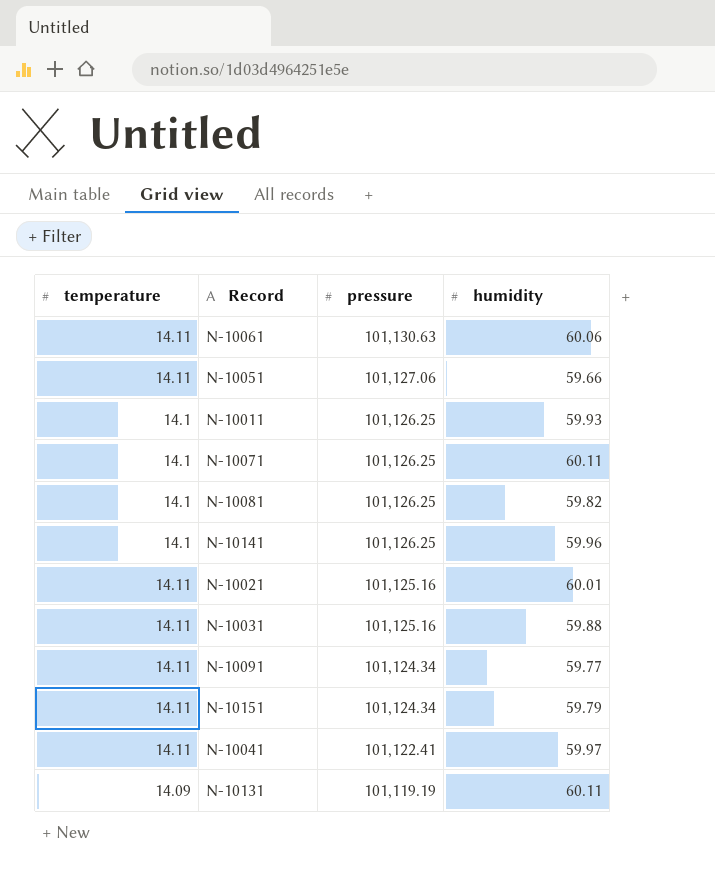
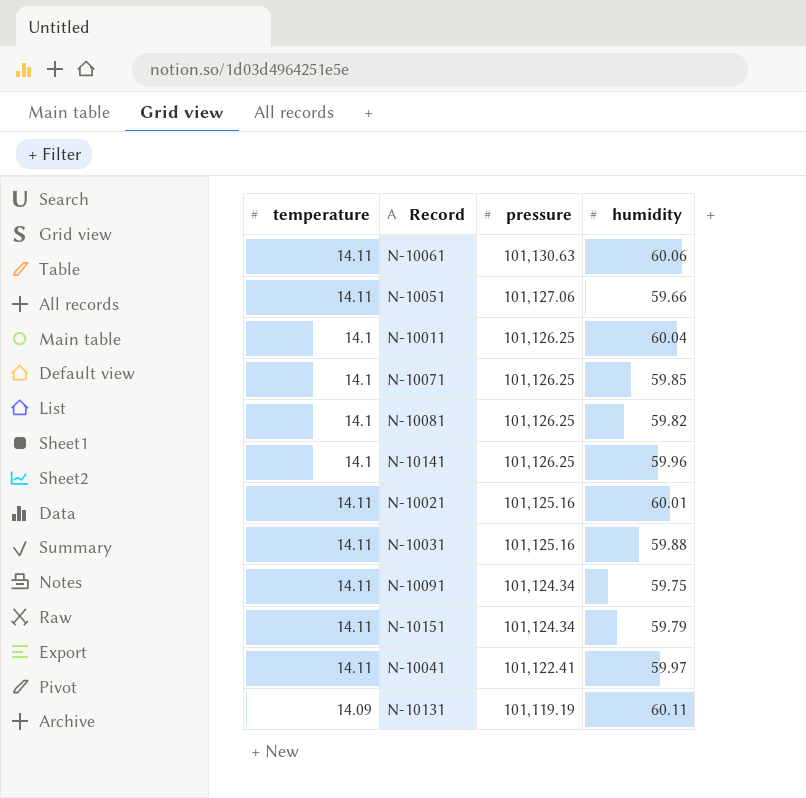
N-10011 | humidity: 59.93 -> 60.04
N-10071 | humidity: 60.11 -> 59.85
N-10091 | humidity: 59.77 -> 59.75

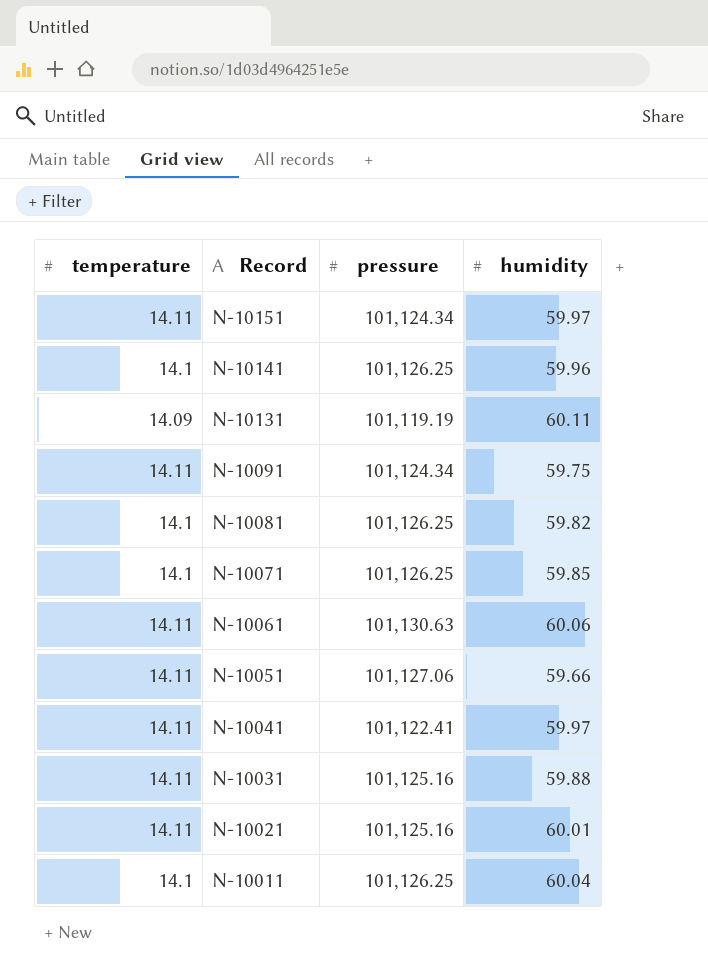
row order: pressure descending -> Record descending
N-10151 | humidity: 59.79 -> 59.97

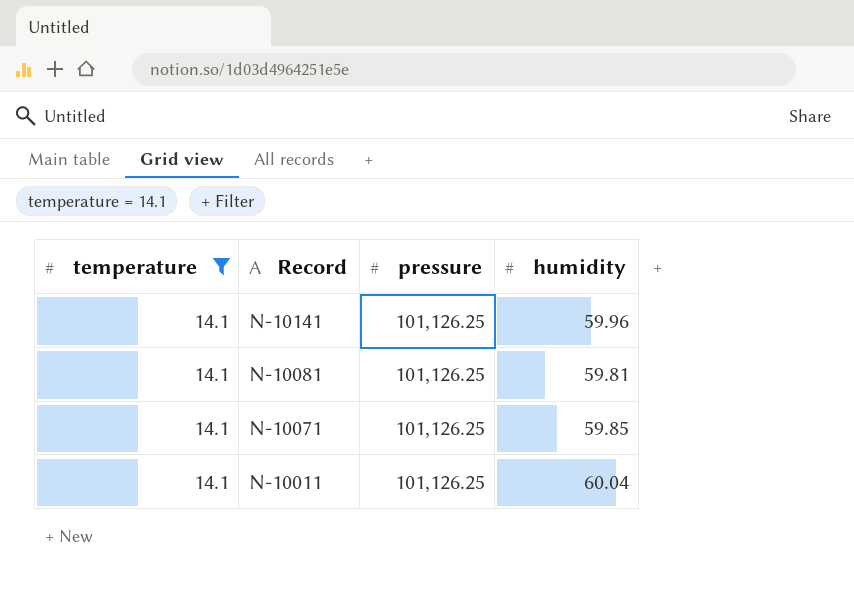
filter: none -> temperature = 14.1
N-10081 | humidity: 59.82 -> 59.81

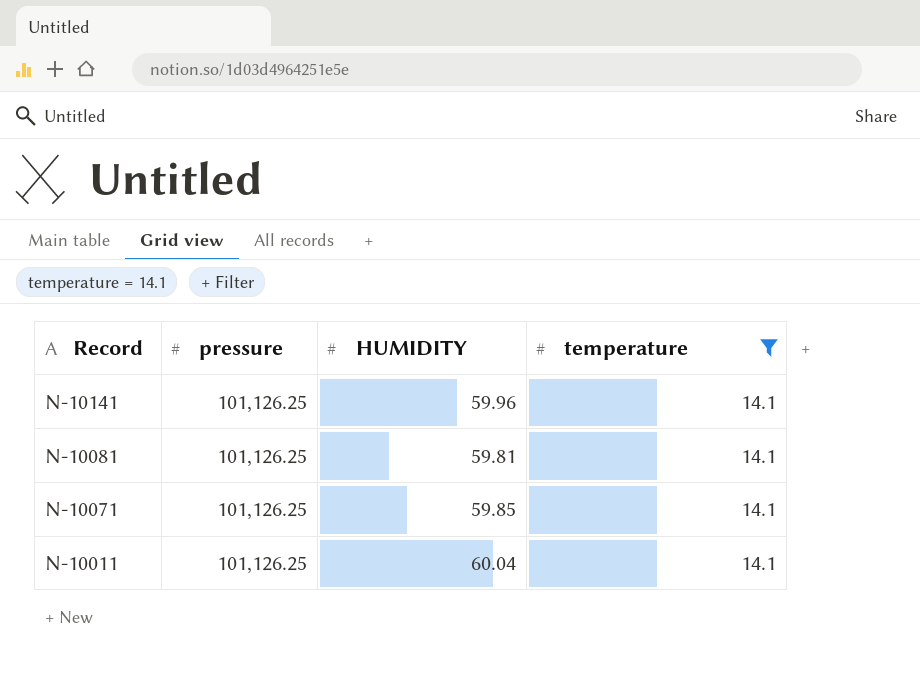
column name: humidity -> HUMIDITY
column temperature | position: 1 -> 4

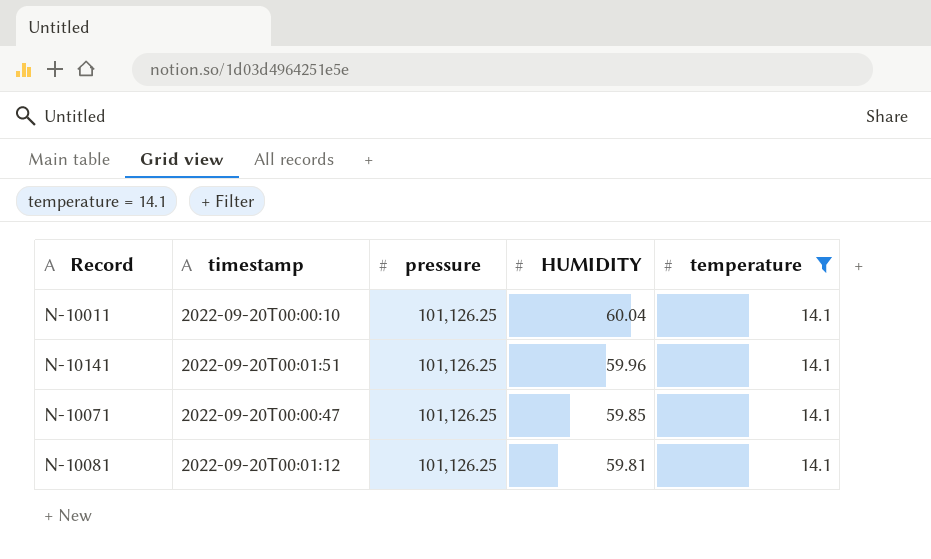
row order: Record descending -> HUMIDITY descending
column timestamp | position: none -> 2

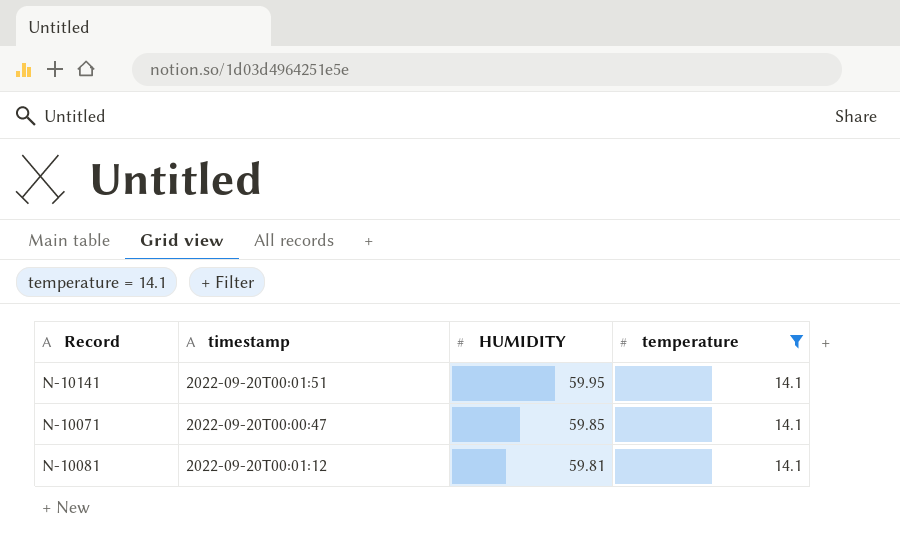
column pressure | position: 3 -> none
row N-10011: 2022-09-20T00:00:10 | 101,126.25 | 60.04 | 14.1 -> none
N-10141 | HUMIDITY: 59.96 -> 59.95

